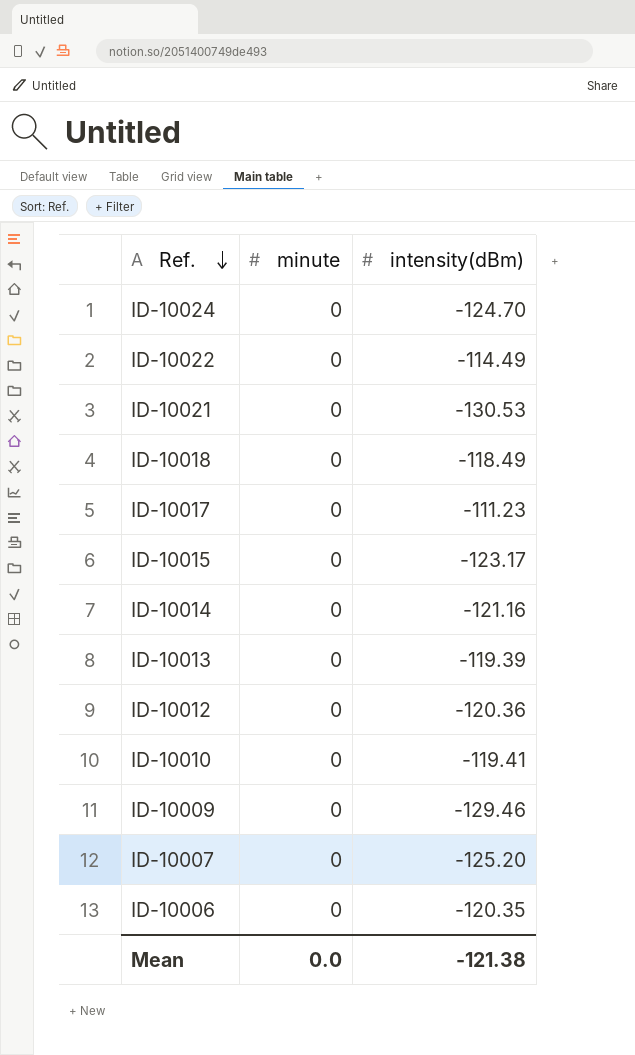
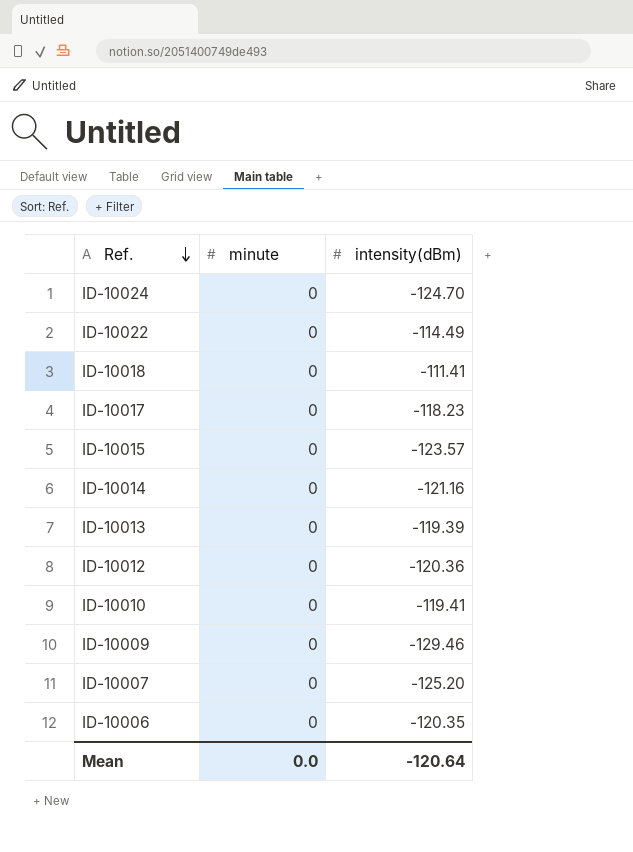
row ID-10021: 0 | -130.53 -> none
ID-10018 | intensity(dBm): -118.49 -> -111.41
ID-10017 | intensity(dBm): -111.23 -> -118.23
ID-10015 | intensity(dBm): -123.17 -> -123.57
Mean | intensity(dBm): -121.38 -> -120.64

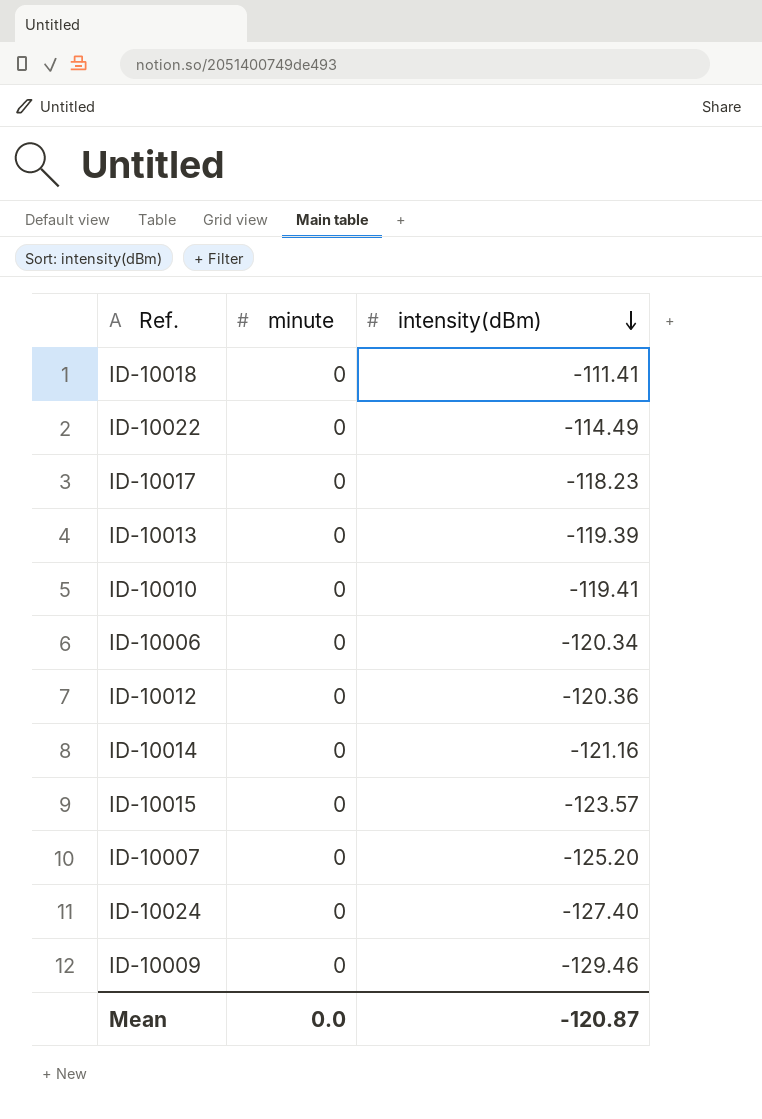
row order: Ref. descending -> intensity(dBm) descending
ID-10006 | intensity(dBm): -120.35 -> -120.34
ID-10024 | intensity(dBm): -124.70 -> -127.40
Mean | intensity(dBm): -120.64 -> -120.87

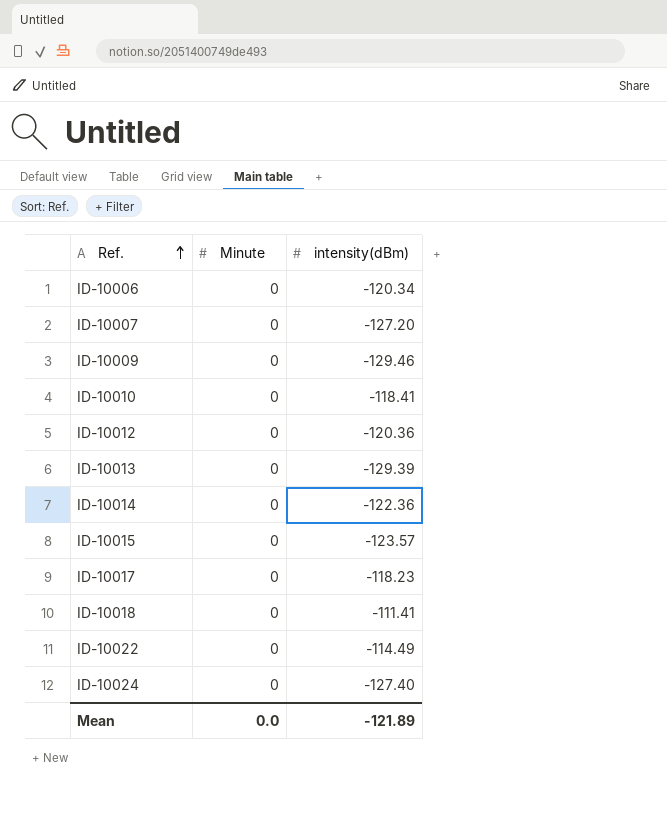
row order: intensity(dBm) descending -> Ref. ascending
column name: minute -> Minute
ID-10007 | intensity(dBm): -125.20 -> -127.20
ID-10010 | intensity(dBm): -119.41 -> -118.41
ID-10013 | intensity(dBm): -119.39 -> -129.39
ID-10014 | intensity(dBm): -121.16 -> -122.36
Mean | intensity(dBm): -120.87 -> -121.89

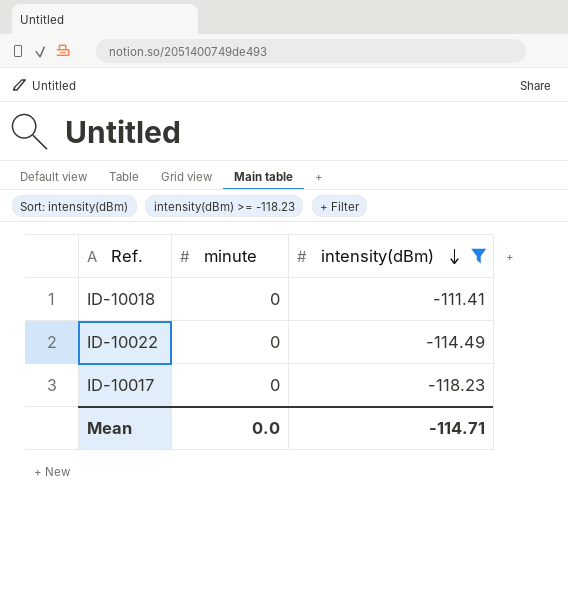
filter: none -> intensity(dBm) >= -118.23
row order: Ref. ascending -> intensity(dBm) descending
column name: Minute -> minute
Mean | intensity(dBm): -121.89 -> -114.71

